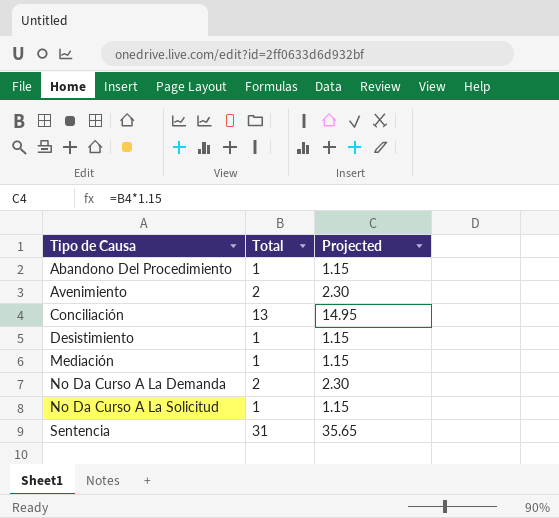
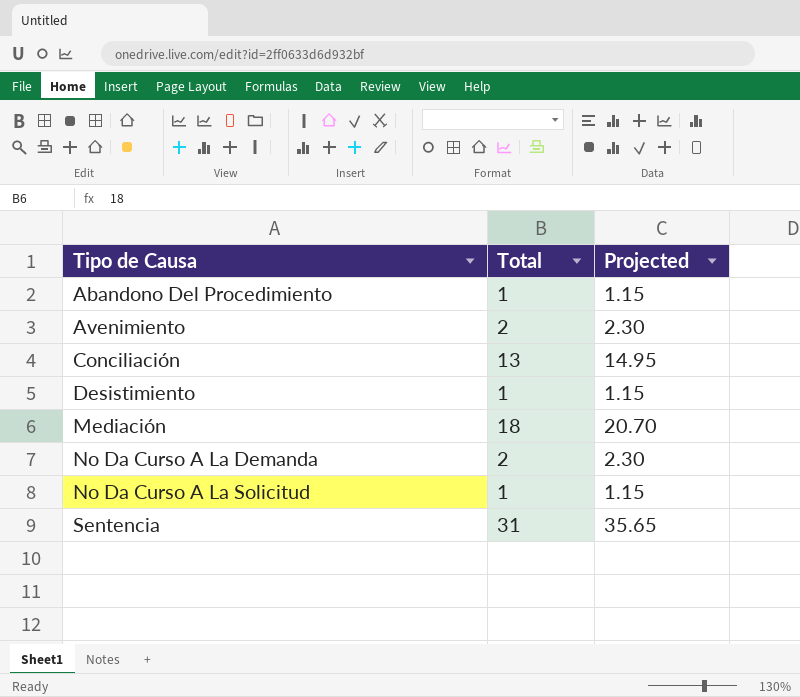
Mediación | Total: 1 -> 18
Mediación | Projected: 1.15 -> 20.70

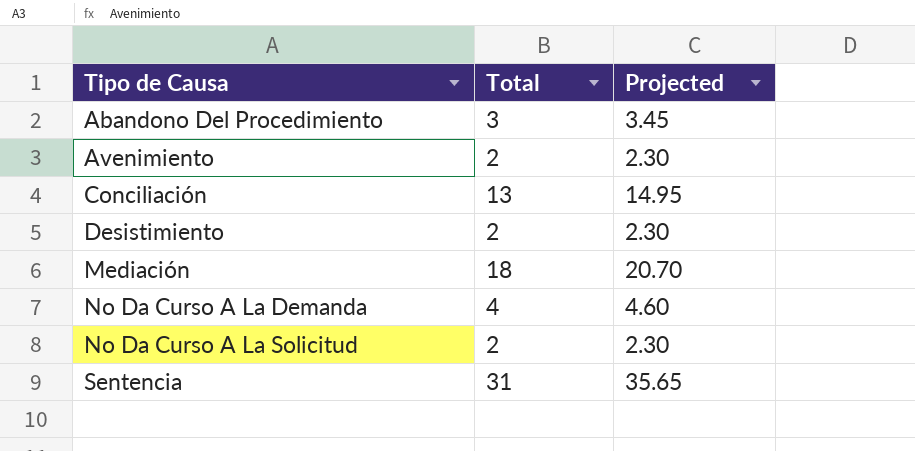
Abandono Del Procedimiento | Total: 1 -> 3
Abandono Del Procedimiento | Projected: 1.15 -> 3.45
Desistimiento | Total: 1 -> 2
Desistimiento | Projected: 1.15 -> 2.30
No Da Curso A La Demanda | Total: 2 -> 4
No Da Curso A La Demanda | Projected: 2.30 -> 4.60
No Da Curso A La Solicitud | Total: 1 -> 2
No Da Curso A La Solicitud | Projected: 1.15 -> 2.30

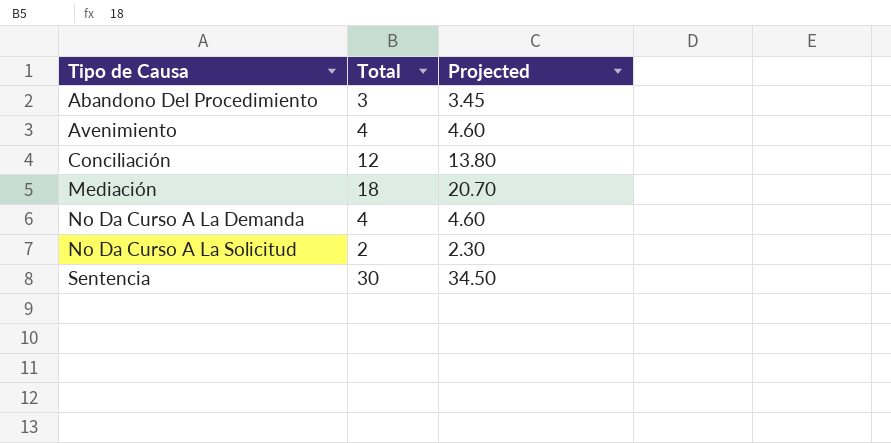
row Desistimiento: 2 | 2.30 -> none
Avenimiento | Total: 2 -> 4
Avenimiento | Projected: 2.30 -> 4.60
Conciliación | Total: 13 -> 12
Conciliación | Projected: 14.95 -> 13.80
Sentencia | Total: 31 -> 30
Sentencia | Projected: 35.65 -> 34.50

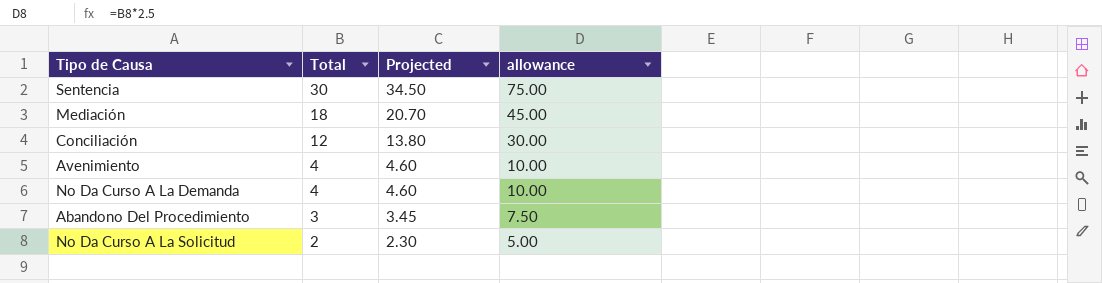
row order: Tipo de Causa ascending -> Total descending
column allowance | formula: none -> [Total] * 2.5

